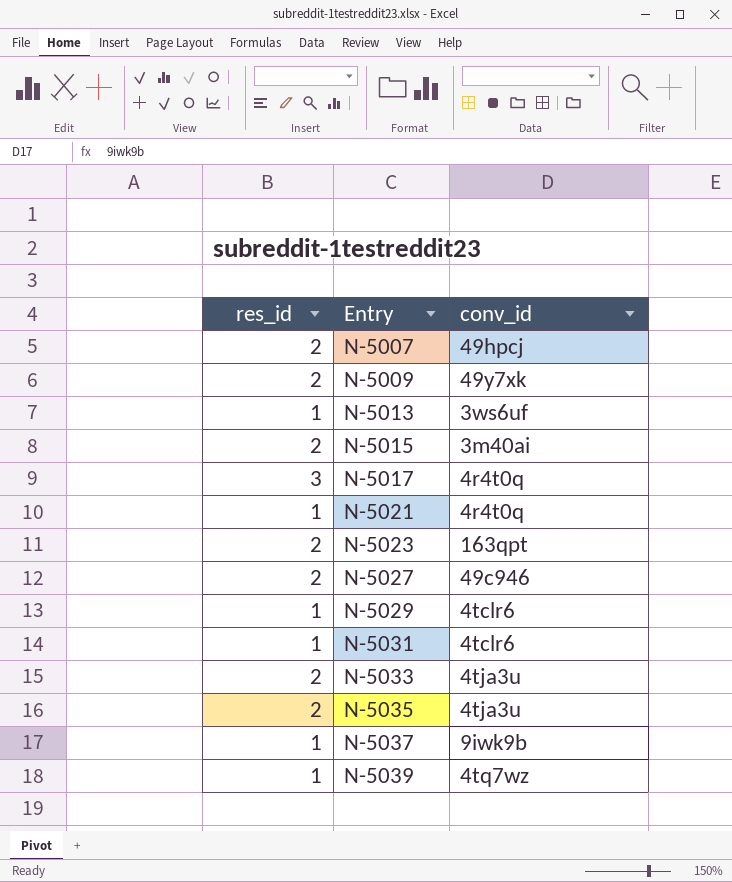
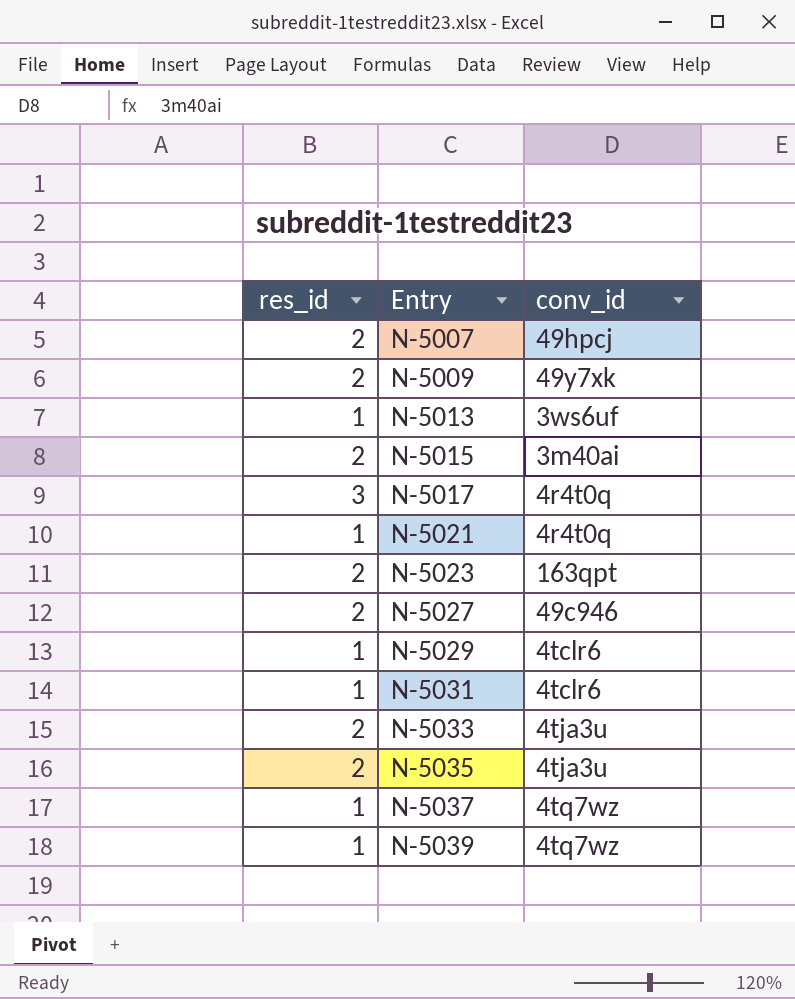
N-5037 | conv_id: 9iwk9b -> 4tq7wz

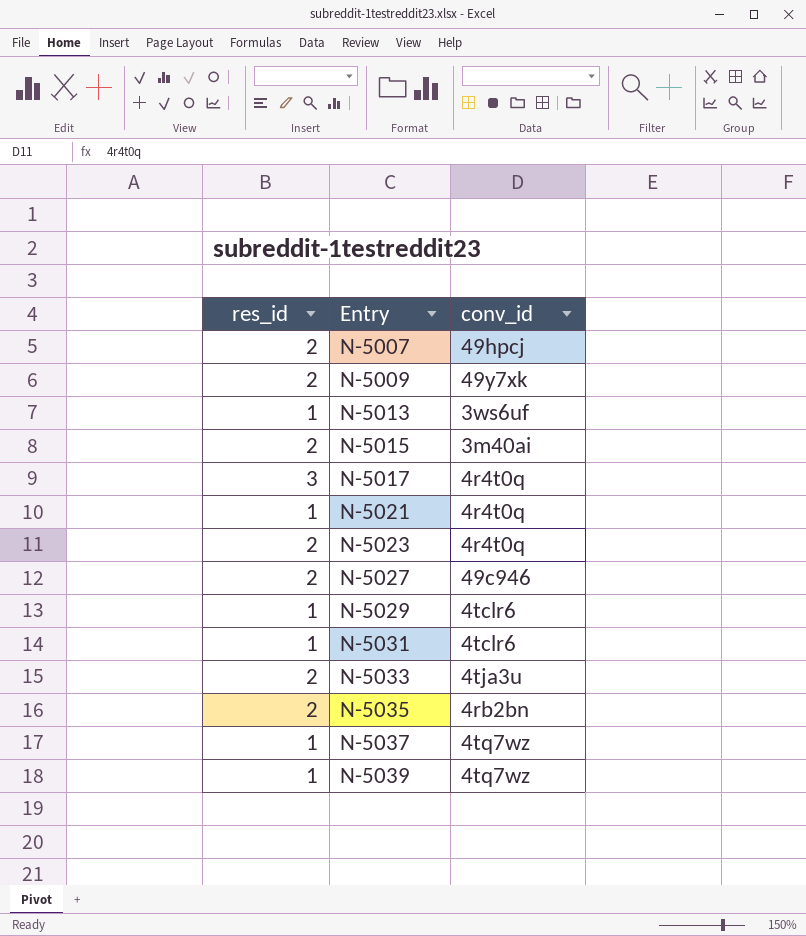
N-5023 | conv_id: 163qpt -> 4r4t0q
N-5035 | conv_id: 4tja3u -> 4rb2bn

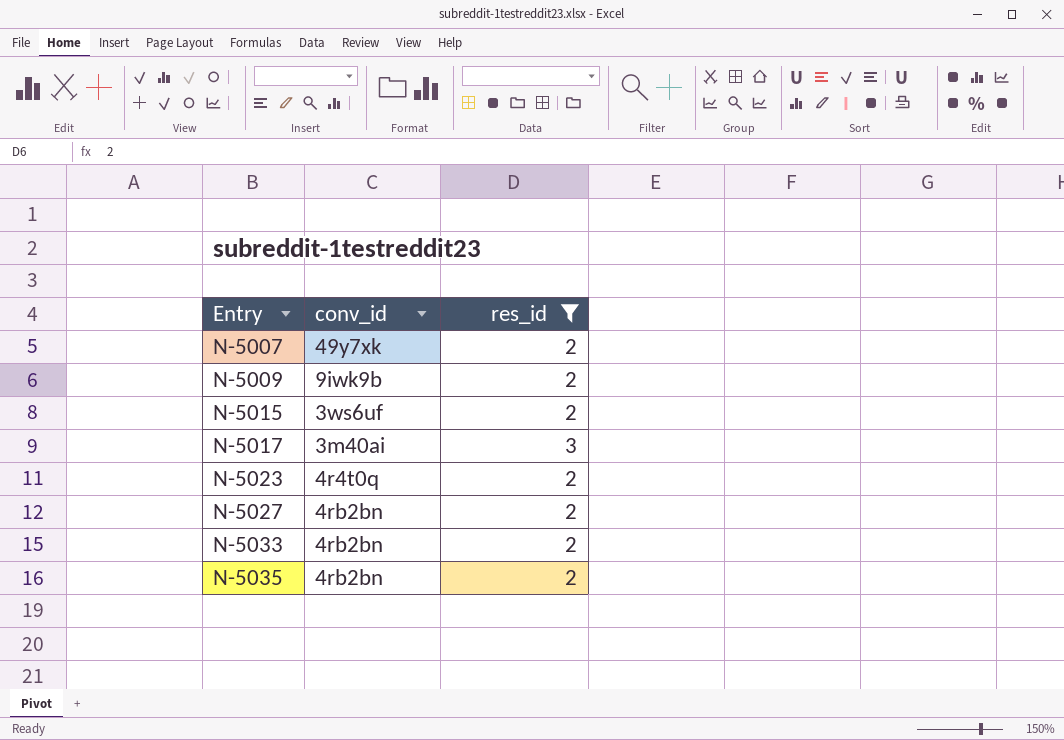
filter: none -> res_id != 1
column res_id | position: 1 -> 3
N-5007 | conv_id: 49hpcj -> 49y7xk
N-5009 | conv_id: 49y7xk -> 9iwk9b
N-5015 | conv_id: 3m40ai -> 3ws6uf
N-5017 | conv_id: 4r4t0q -> 3m40ai
N-5027 | conv_id: 49c946 -> 4rb2bn
N-5033 | conv_id: 4tja3u -> 4rb2bn

